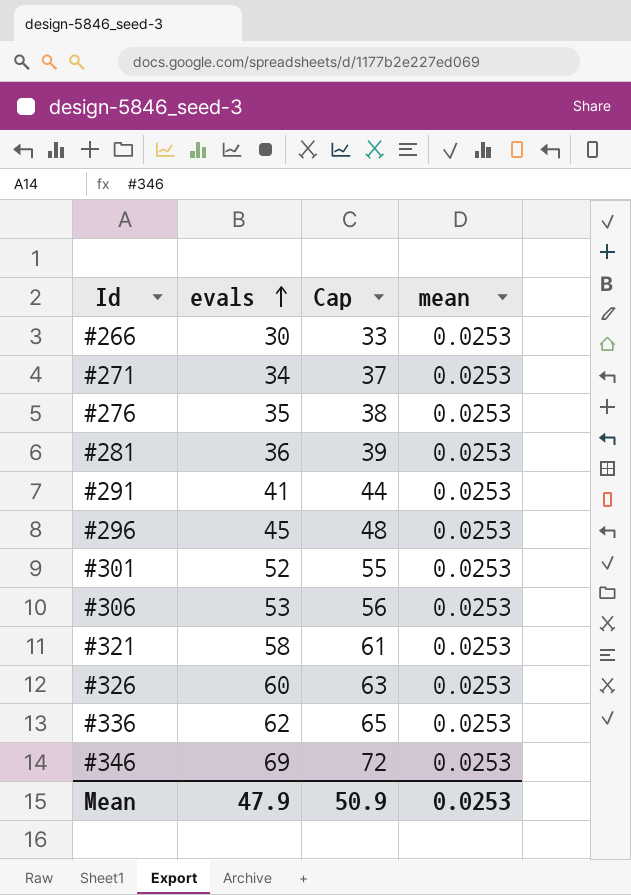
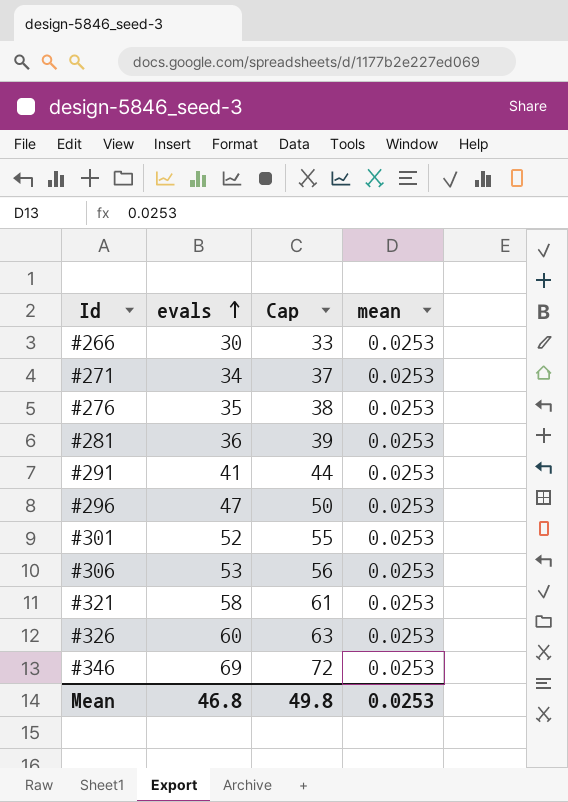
row #336: 62 | 65 | 0.0253 -> none
#296 | evals: 45 -> 47
#296 | Cap: 48 -> 50
Mean | evals: 47.9 -> 46.8
Mean | Cap: 50.9 -> 49.8

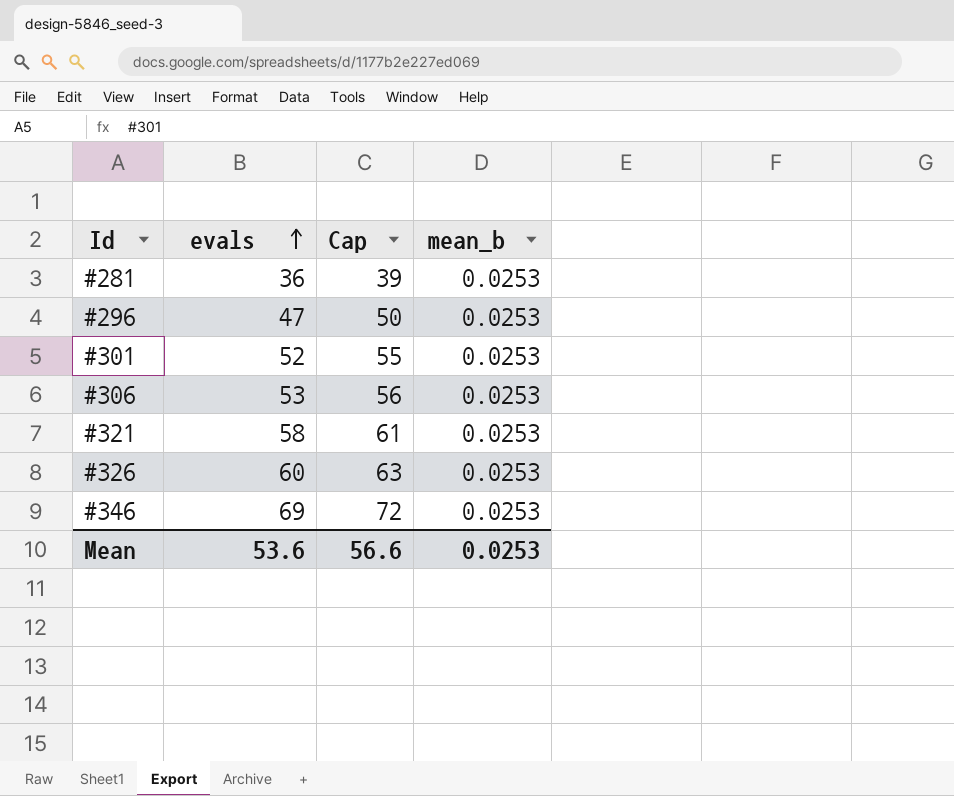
column name: mean -> mean_b
row #266: 30 | 33 | 0.0253 -> none
row #271: 34 | 37 | 0.0253 -> none
row #276: 35 | 38 | 0.0253 -> none
row #291: 41 | 44 | 0.0253 -> none
Mean | evals: 46.8 -> 53.6
Mean | Cap: 49.8 -> 56.6

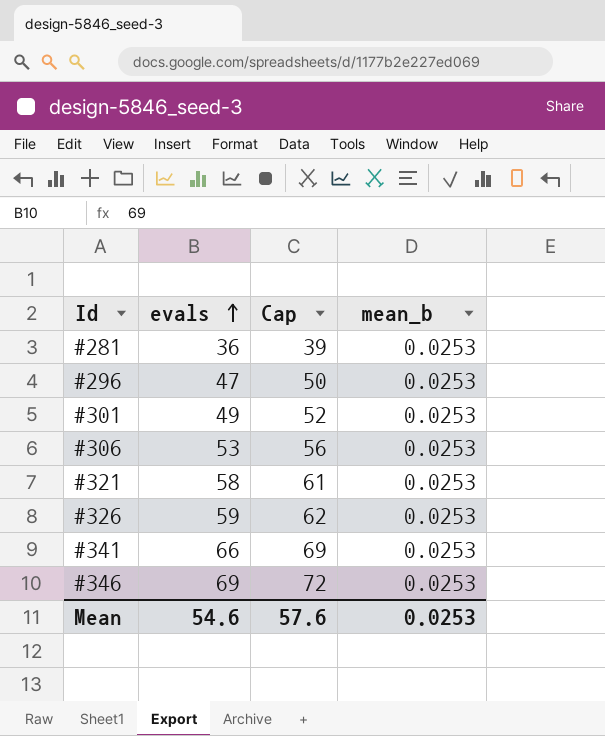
#301 | evals: 52 -> 49
#301 | Cap: 55 -> 52
#326 | evals: 60 -> 59
#326 | Cap: 63 -> 62
row #341: none -> 66 | 69 | 0.0253
Mean | evals: 53.6 -> 54.6
Mean | Cap: 56.6 -> 57.6

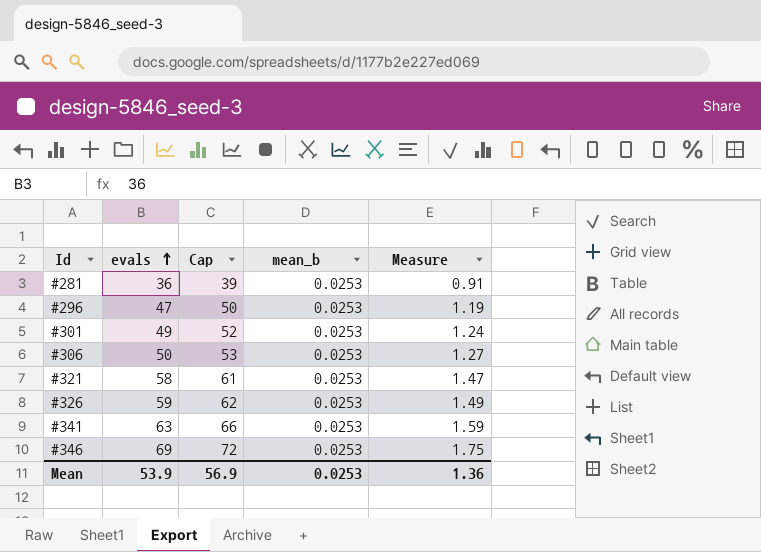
column Measure | formula: none -> [evals] * [mean_b]
#306 | evals: 53 -> 50
#306 | Cap: 56 -> 53
#341 | evals: 66 -> 63
#341 | Cap: 69 -> 66
Mean | evals: 54.6 -> 53.9
Mean | Cap: 57.6 -> 56.9

